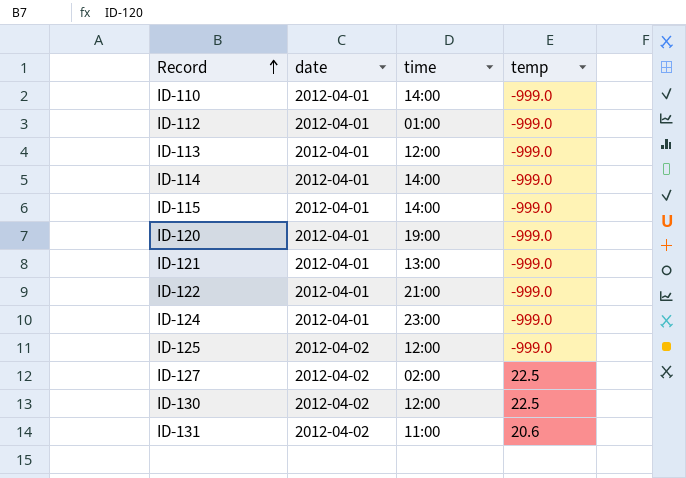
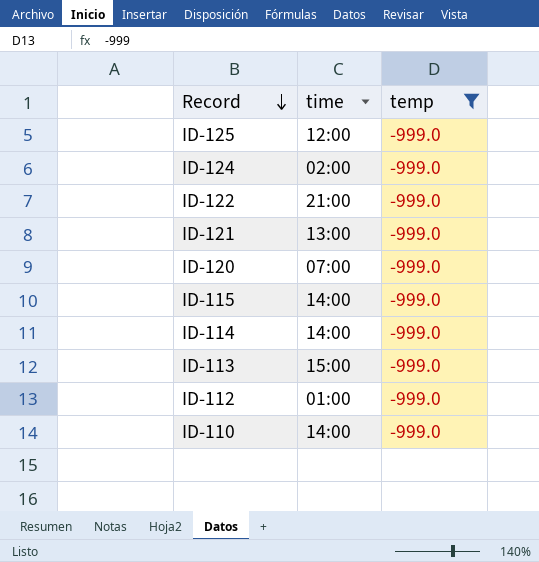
filter: none -> temp = -999.0
row order: Record ascending -> Record descending
column date | position: 2 -> none
ID-124 | time: 23:00 -> 02:00
ID-120 | time: 19:00 -> 07:00
ID-113 | time: 12:00 -> 15:00

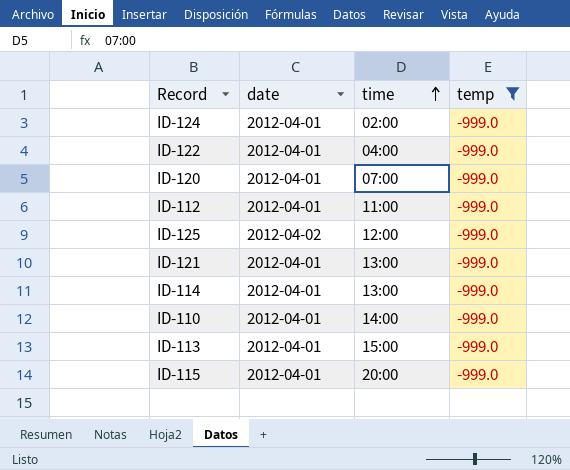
row order: Record descending -> time ascending
column date | position: none -> 2
ID-122 | time: 21:00 -> 04:00
ID-112 | time: 01:00 -> 11:00
ID-114 | time: 14:00 -> 13:00
ID-115 | time: 14:00 -> 20:00

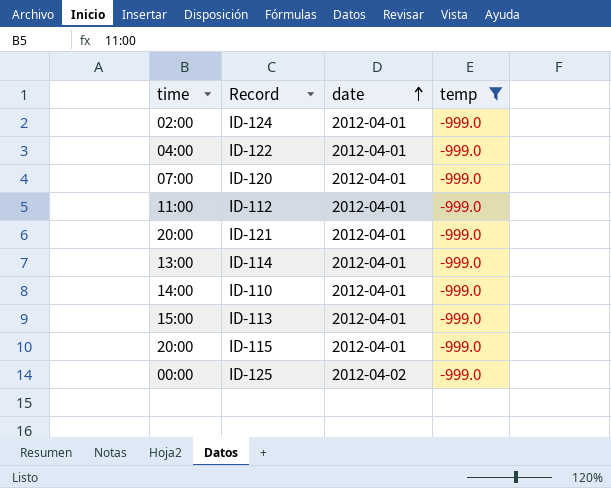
row order: time ascending -> date ascending
column time | position: 3 -> 1
ID-121 | time: 13:00 -> 20:00
ID-125 | time: 12:00 -> 00:00

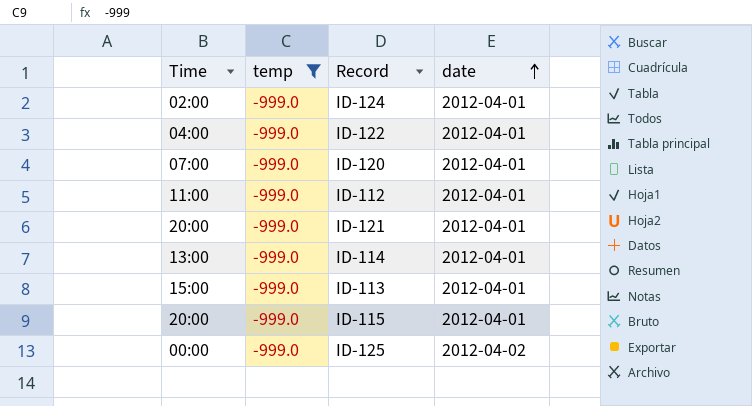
column name: time -> Time
column temp | position: 4 -> 2
row ID-110: 14:00 | 2012-04-01 | -999.0 -> none

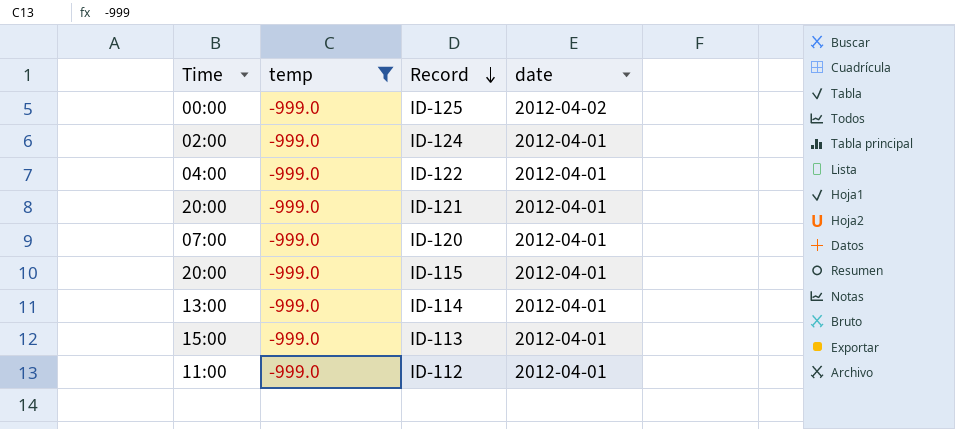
row order: date ascending -> Record descending

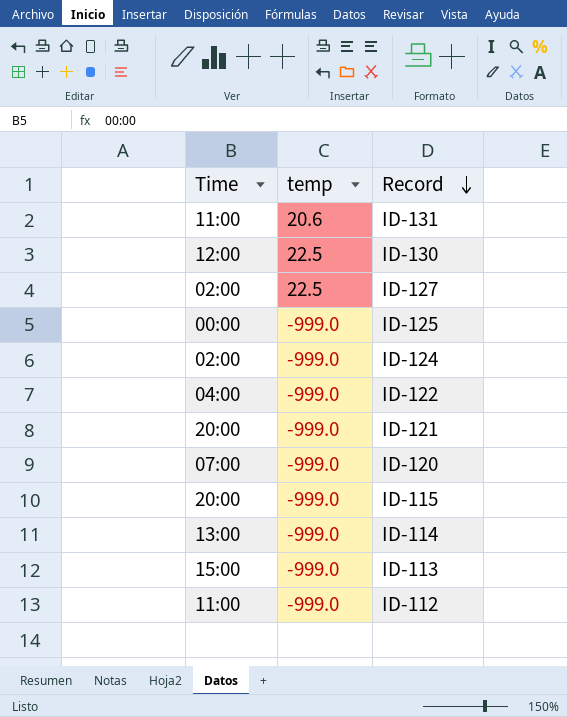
filter: temp = -999.0 -> none
column date | position: 4 -> none

